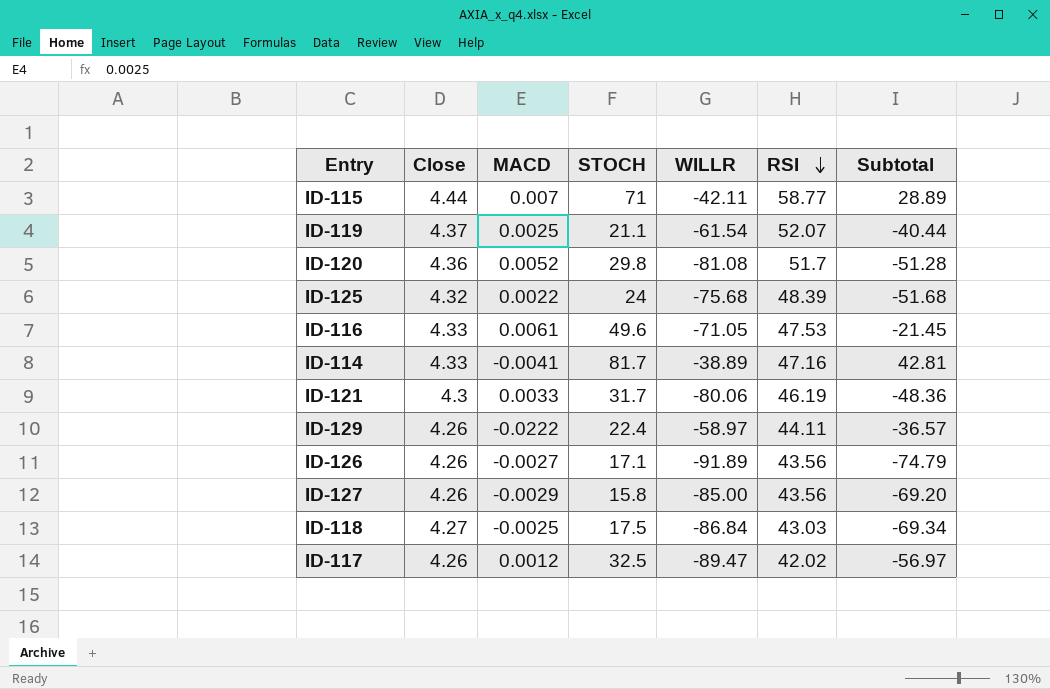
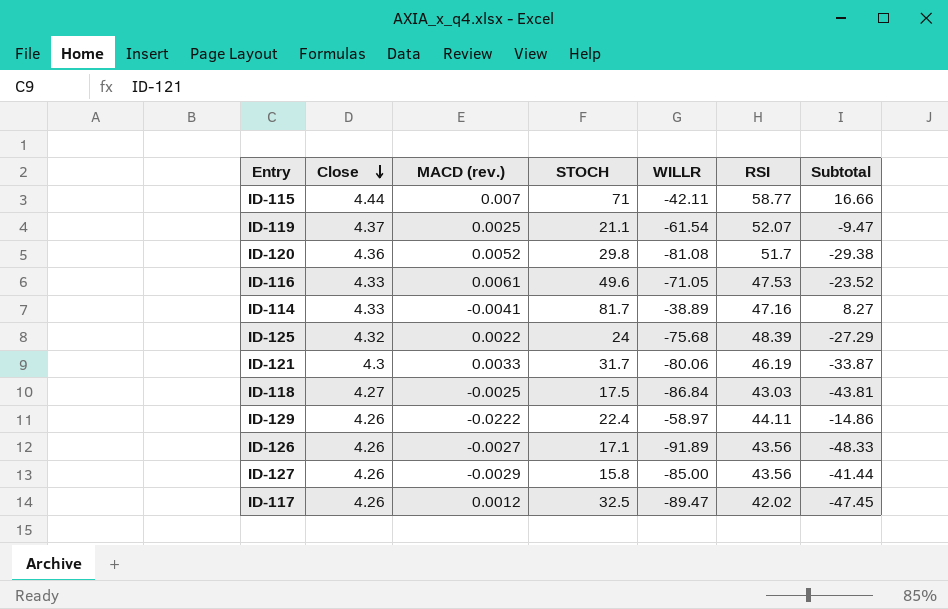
row order: RSI descending -> Close descending
column name: MACD -> MACD (rev.)
column Subtotal | formula: [STOCH] + [WILLR] -> [WILLR] + [RSI]

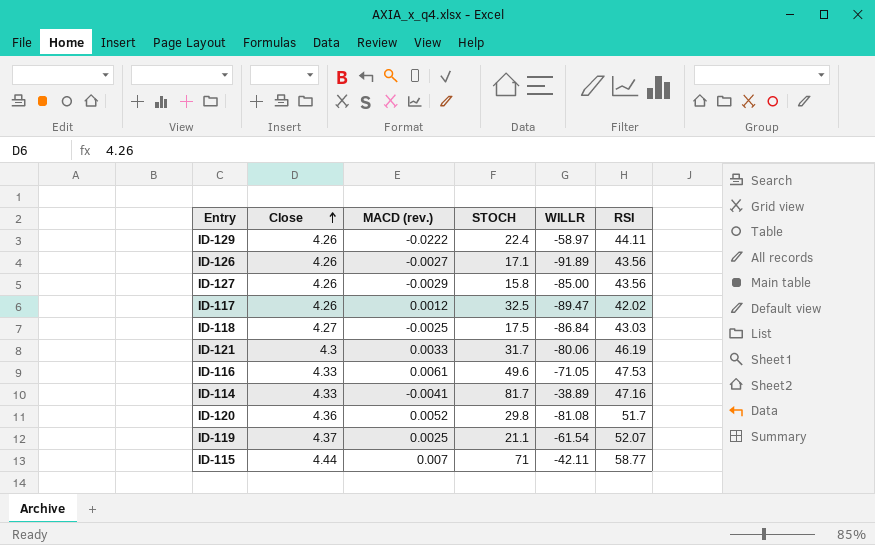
row order: Close descending -> Close ascending
column Subtotal | formula: [WILLR] + [RSI] -> none
row ID-125: 4.32 | 0.0022 | 24 | -75.68 | 48.39 | -27.29 -> none

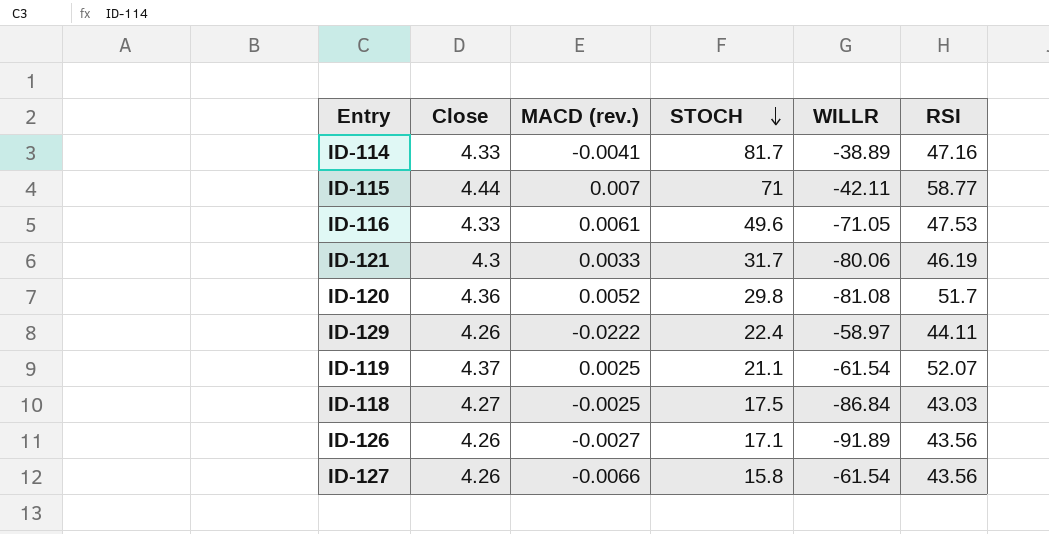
row order: Close ascending -> STOCH descending
row ID-117: 4.26 | 0.0012 | 32.5 | -89.47 | 42.02 -> none
ID-127 | MACD (rev.): -0.0029 -> -0.0066
ID-127 | WILLR: -85.00 -> -61.54

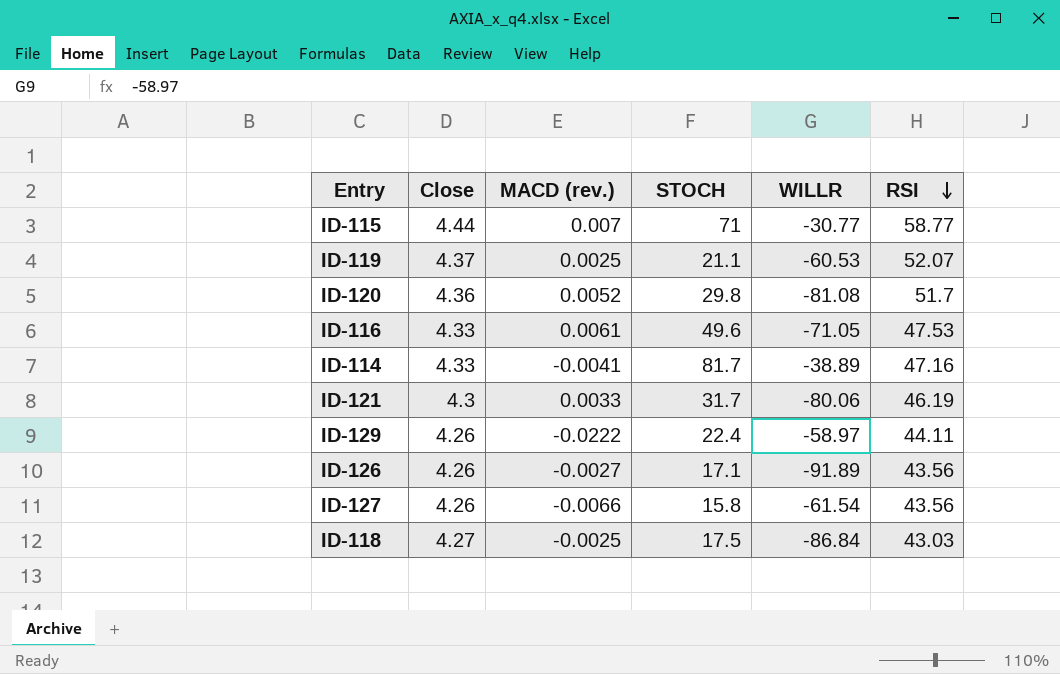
row order: STOCH descending -> RSI descending
ID-115 | WILLR: -42.11 -> -30.77
ID-119 | WILLR: -61.54 -> -60.53

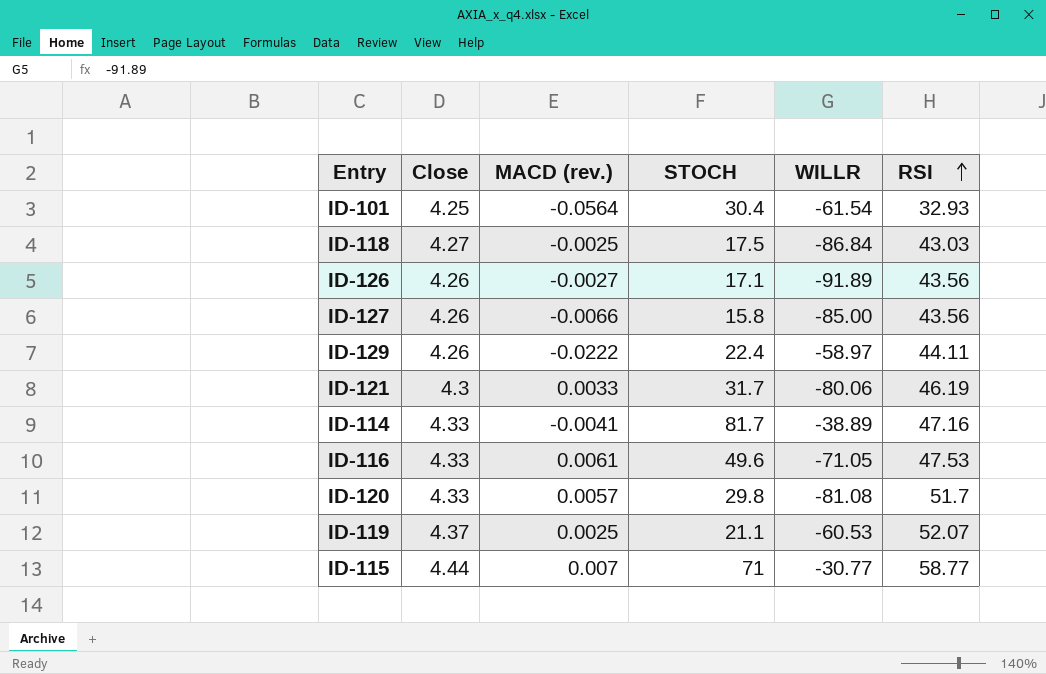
row order: RSI descending -> RSI ascending
row ID-101: none -> 4.25 | -0.0564 | 30.4 | -61.54 | 32.93
ID-127 | WILLR: -61.54 -> -85.00
ID-120 | Close: 4.36 -> 4.33
ID-120 | MACD (rev.): 0.0052 -> 0.0057

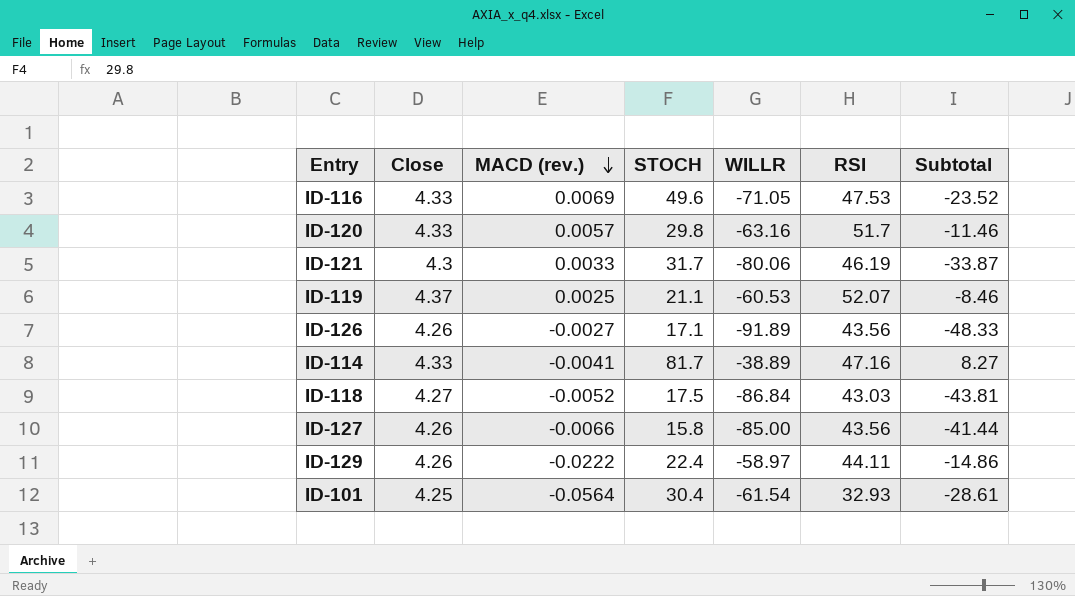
row order: RSI ascending -> MACD (rev.) descending
column Subtotal | formula: none -> [WILLR] + [RSI]
row ID-115: 4.44 | 0.007 | 71 | -30.77 | 58.77 -> none
ID-116 | MACD (rev.): 0.0061 -> 0.0069
ID-120 | WILLR: -81.08 -> -63.16
ID-118 | MACD (rev.): -0.0025 -> -0.0052

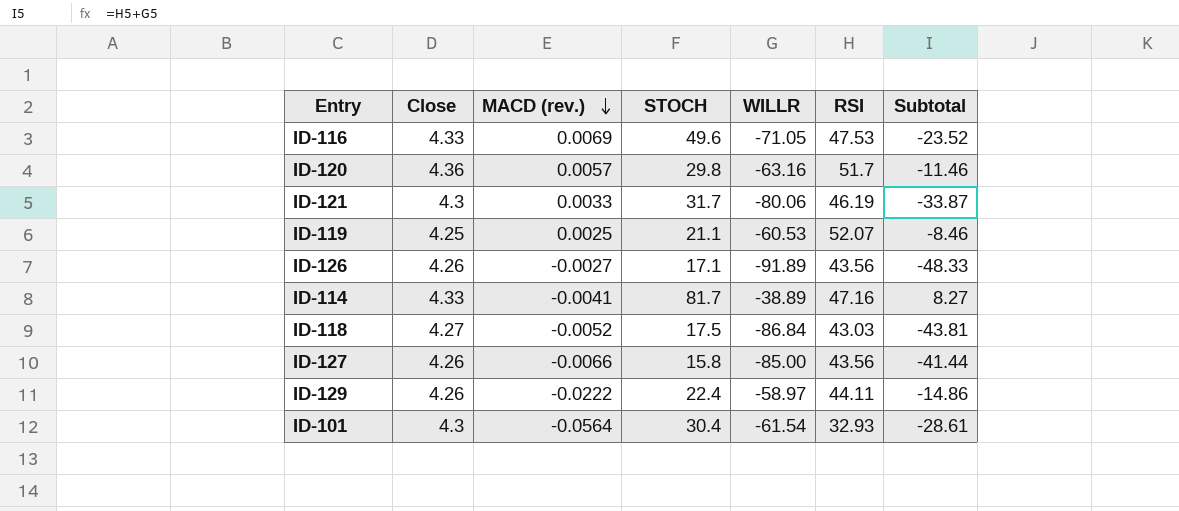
ID-120 | Close: 4.33 -> 4.36
ID-119 | Close: 4.37 -> 4.25
ID-101 | Close: 4.25 -> 4.3

